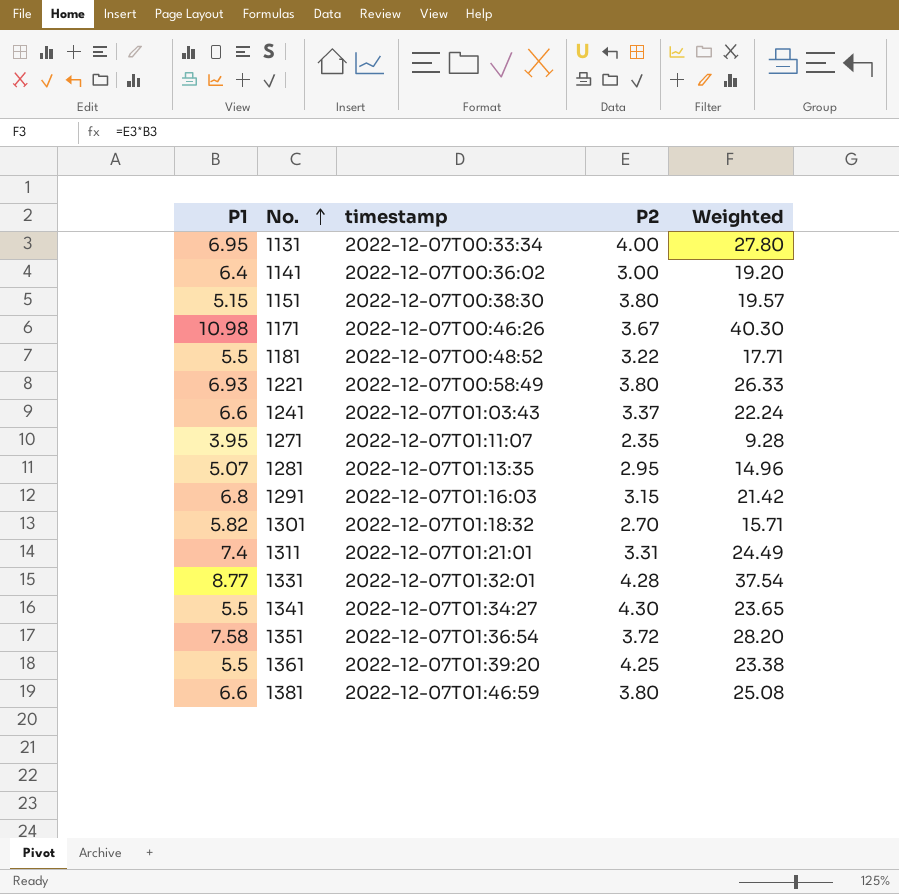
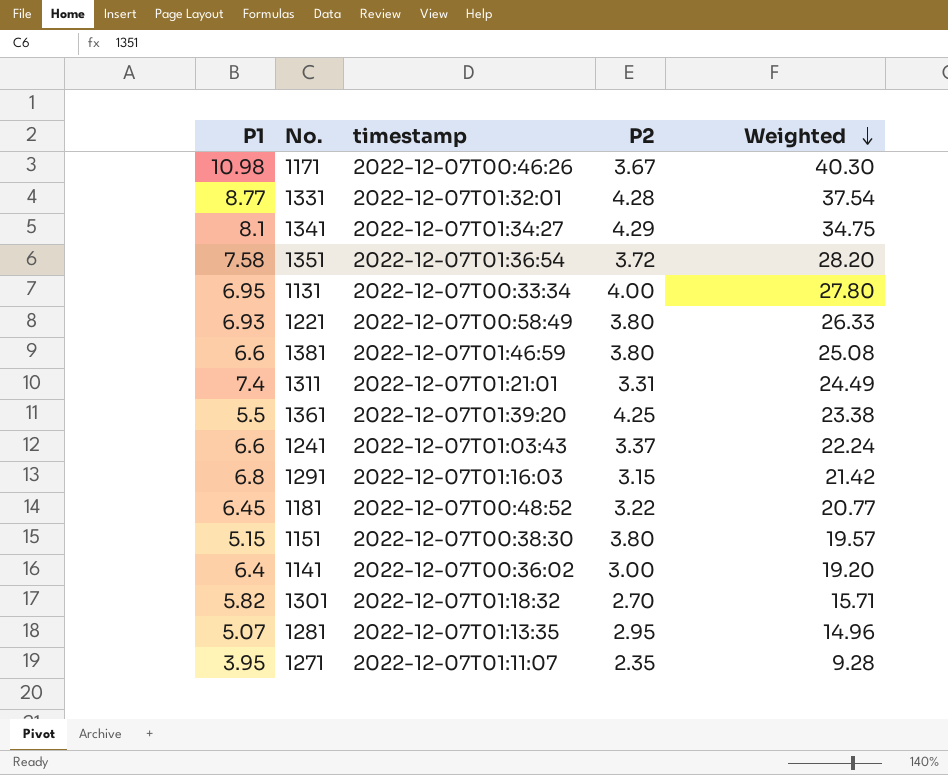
row order: No. ascending -> Weighted descending
1341 | P1: 5.5 -> 8.1
1341 | P2: 4.30 -> 4.29
1341 | Weighted: 23.65 -> 34.75
1181 | P1: 5.5 -> 6.45
1181 | Weighted: 17.71 -> 20.77

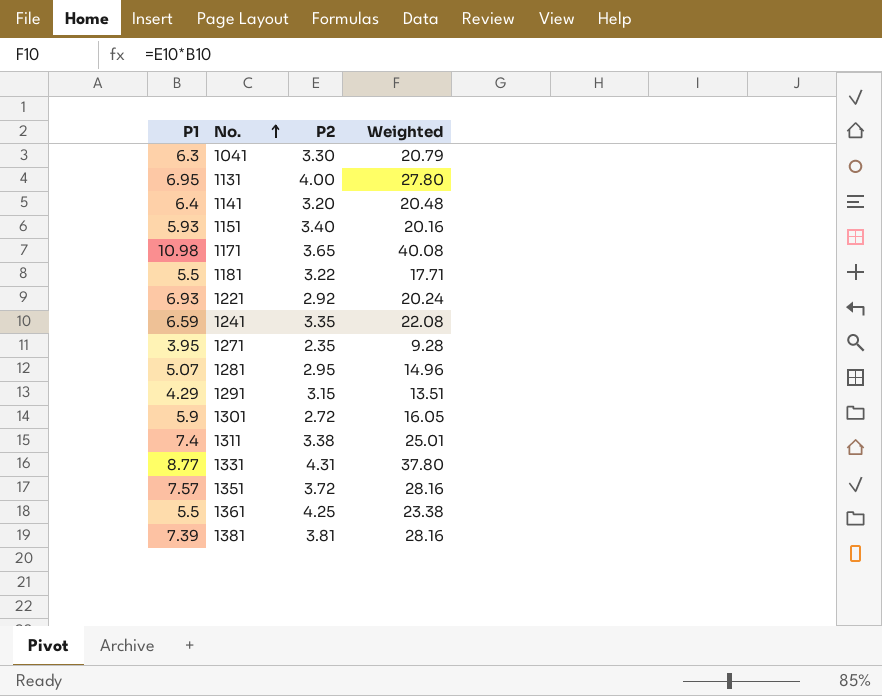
row order: Weighted descending -> No. ascending
column timestamp | position: 3 -> none
row 1341: 8.1 | 2022-12-07T01:34:27 | 4.29 | 34.75 -> none
row 1041: none -> 6.3 | 3.30 | 20.79
1141 | P2: 3.00 -> 3.20
1141 | Weighted: 19.20 -> 20.48
1151 | P1: 5.15 -> 5.93
1151 | P2: 3.80 -> 3.40
1151 | Weighted: 19.57 -> 20.16
1171 | P2: 3.67 -> 3.65
1171 | Weighted: 40.30 -> 40.08
1181 | P1: 6.45 -> 5.5
1181 | Weighted: 20.77 -> 17.71
1221 | P2: 3.80 -> 2.92
1221 | Weighted: 26.33 -> 20.24
1241 | P1: 6.6 -> 6.59
1241 | P2: 3.37 -> 3.35
1241 | Weighted: 22.24 -> 22.08
1291 | P1: 6.8 -> 4.29
1291 | Weighted: 21.42 -> 13.51
1301 | P1: 5.82 -> 5.9
1301 | P2: 2.70 -> 2.72
1301 | Weighted: 15.71 -> 16.05
1311 | P2: 3.31 -> 3.38
1311 | Weighted: 24.49 -> 25.01
1331 | P2: 4.28 -> 4.31
1331 | Weighted: 37.54 -> 37.80
1351 | P1: 7.58 -> 7.57
1351 | Weighted: 28.20 -> 28.16
1381 | P1: 6.6 -> 7.39
1381 | P2: 3.80 -> 3.81
1381 | Weighted: 25.08 -> 28.16

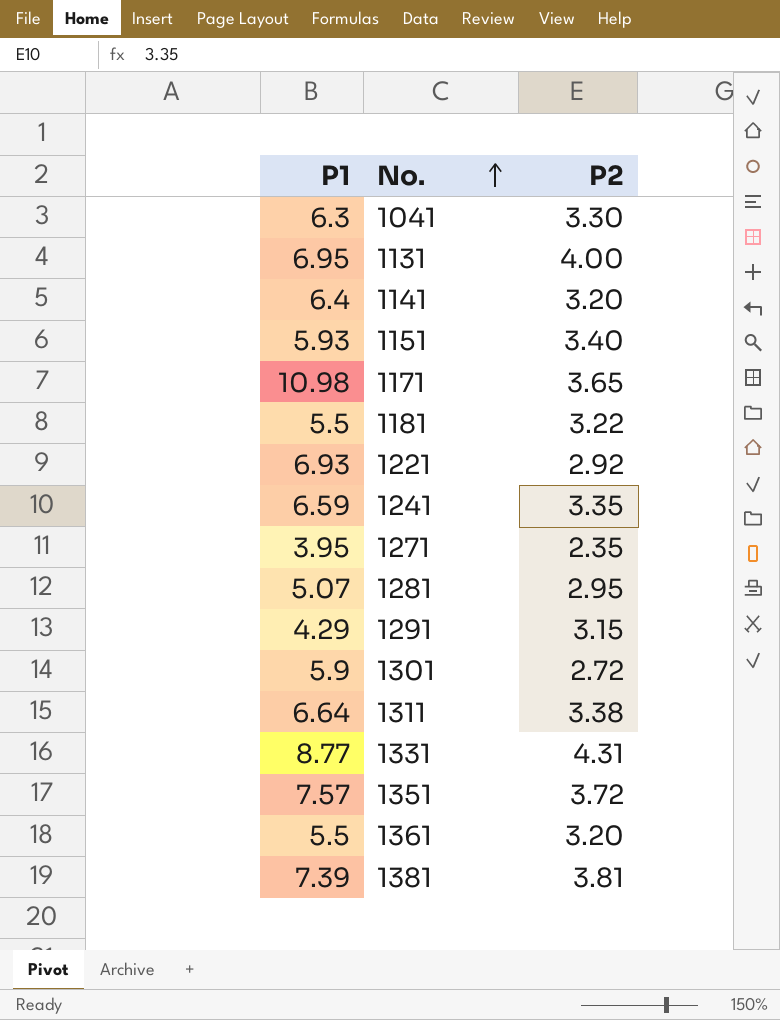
column Weighted | formula: [P1] * [P2] -> none
1311 | P1: 7.4 -> 6.64
1361 | P2: 4.25 -> 3.20

